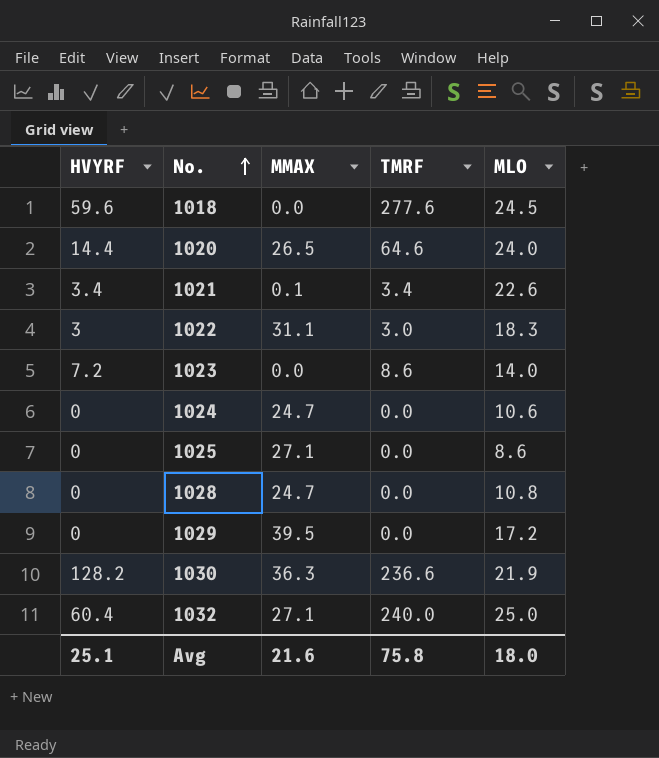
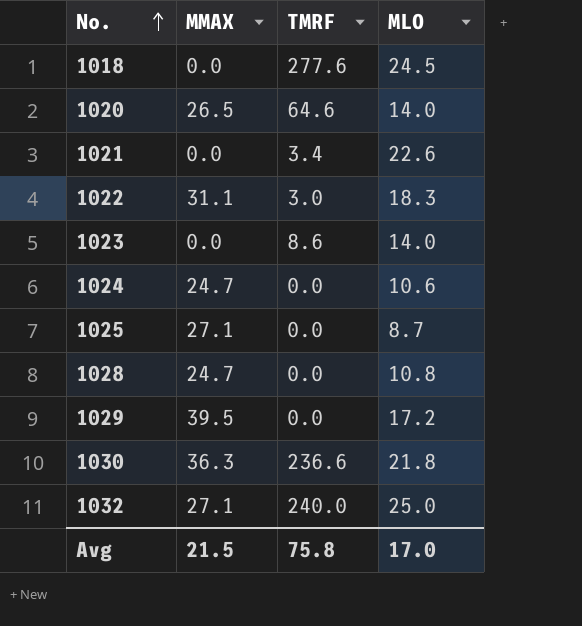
column HVYRF | position: 1 -> none
1020 | MLO: 24.0 -> 14.0
1021 | MMAX: 0.1 -> 0.0
1025 | MLO: 8.6 -> 8.7
1030 | MLO: 21.9 -> 21.8
Avg | MMAX: 21.6 -> 21.5
Avg | MLO: 18.0 -> 17.0

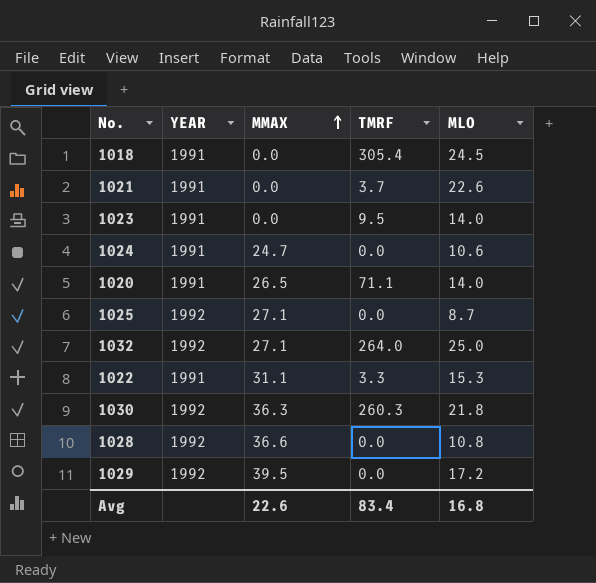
row order: No. ascending -> MMAX ascending
column YEAR | position: none -> 2
1018 | TMRF: 277.6 -> 305.4
1021 | TMRF: 3.4 -> 3.7
1023 | TMRF: 8.6 -> 9.5
1020 | TMRF: 64.6 -> 71.1
1032 | TMRF: 240.0 -> 264.0
1022 | TMRF: 3.0 -> 3.3
1022 | MLO: 18.3 -> 15.3
1030 | TMRF: 236.6 -> 260.3
1028 | MMAX: 24.7 -> 36.6
Avg | MMAX: 21.5 -> 22.6
Avg | TMRF: 75.8 -> 83.4
Avg | MLO: 17.0 -> 16.8

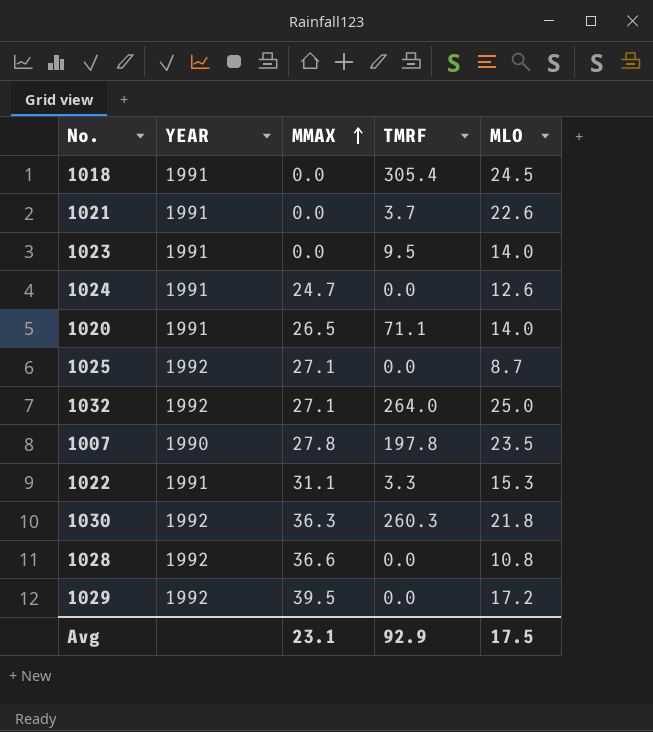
1024 | MLO: 10.6 -> 12.6
row 1007: none -> 1990 | 27.8 | 197.8 | 23.5
Avg | MMAX: 22.6 -> 23.1
Avg | TMRF: 83.4 -> 92.9
Avg | MLO: 16.8 -> 17.5

